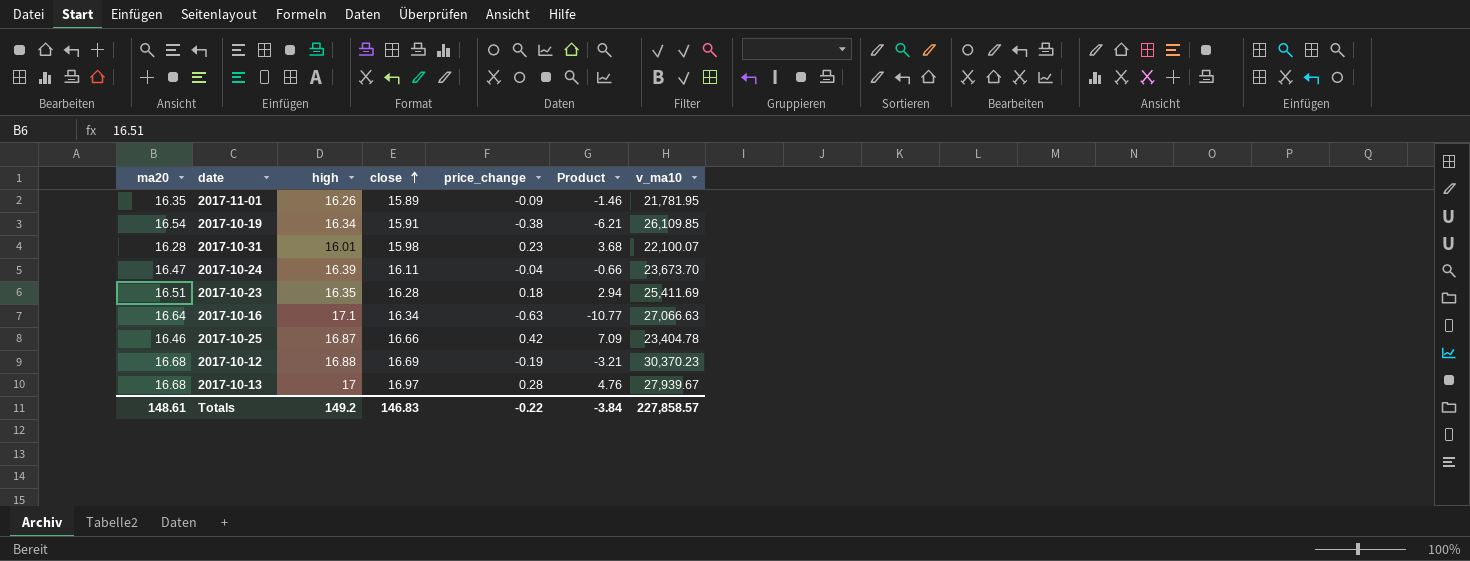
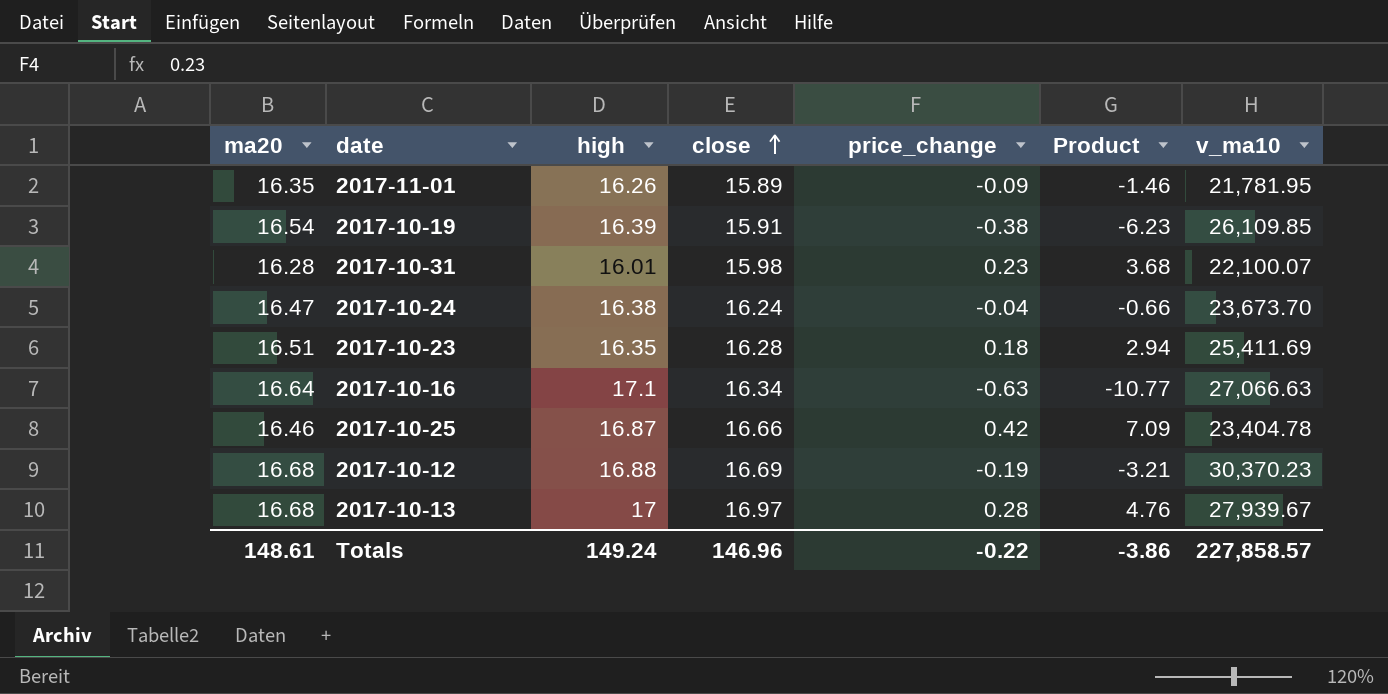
2017-10-19 | high: 16.34 -> 16.39
2017-10-19 | Product: -6.21 -> -6.23
2017-10-24 | high: 16.39 -> 16.38
2017-10-24 | close: 16.11 -> 16.24
Totals | high: 149.2 -> 149.24
Totals | close: 146.83 -> 146.96
Totals | Product: -3.84 -> -3.86

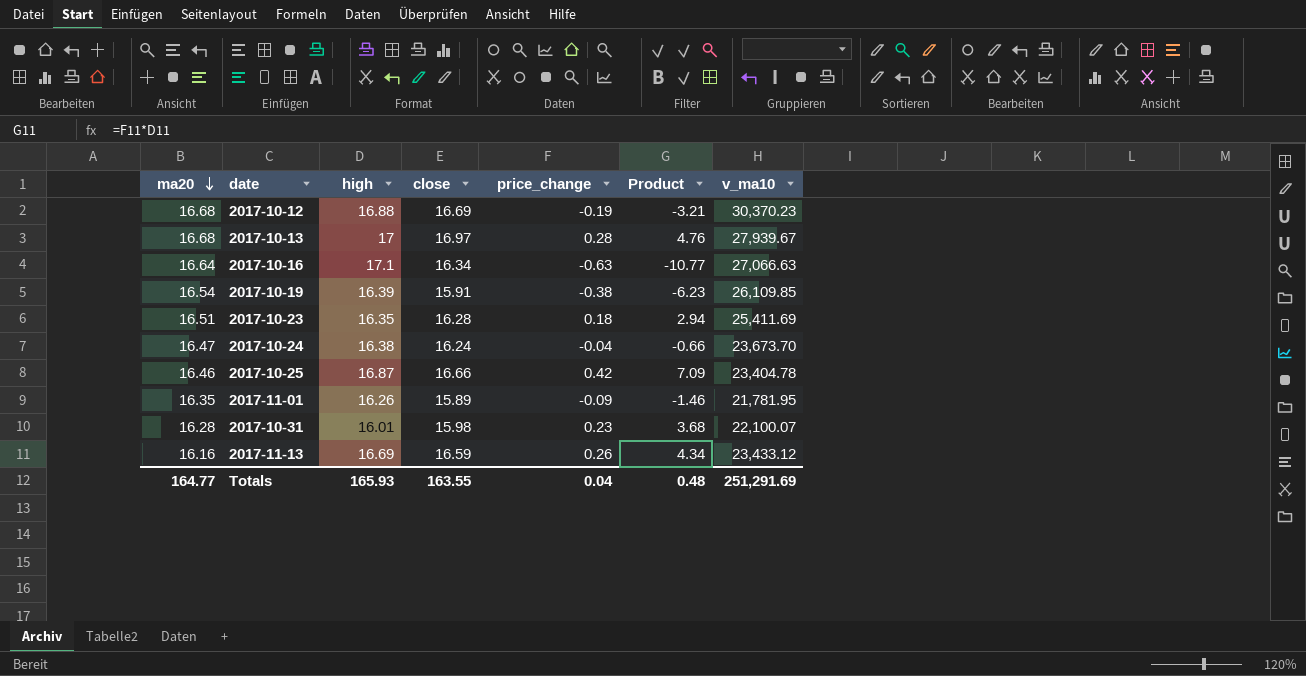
row order: close ascending -> ma20 descending
row 2017-11-13: none -> 16.16 | 16.69 | 16.59 | 0.26 | 4.34 | 23,433.12
Totals | ma20: 148.61 -> 164.77
Totals | high: 149.24 -> 165.93
Totals | close: 146.96 -> 163.55
Totals | price_change: -0.22 -> 0.04
Totals | Product: -3.86 -> 0.48
Totals | v_ma10: 227,858.57 -> 251,291.69

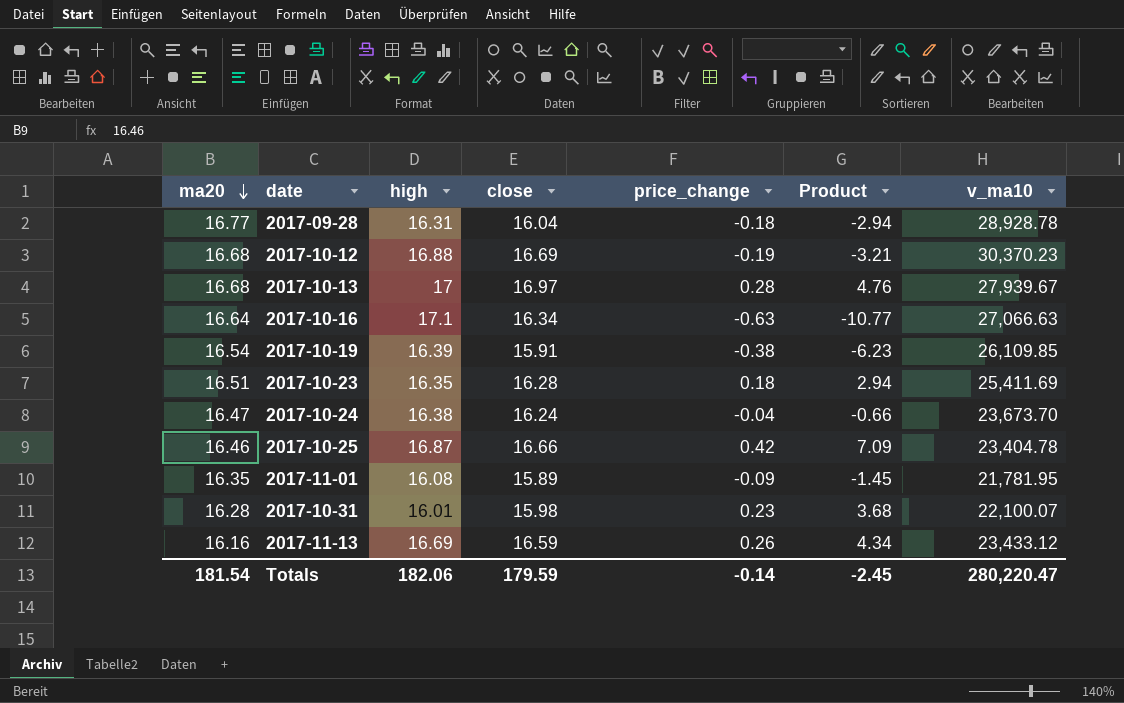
row 2017-09-28: none -> 16.77 | 16.31 | 16.04 | -0.18 | -2.94 | 28,928.78
2017-11-01 | high: 16.26 -> 16.08
2017-11-01 | Product: -1.46 -> -1.45
Totals | ma20: 164.77 -> 181.54
Totals | high: 165.93 -> 182.06
Totals | close: 163.55 -> 179.59
Totals | price_change: 0.04 -> -0.14
Totals | Product: 0.48 -> -2.45
Totals | v_ma10: 251,291.69 -> 280,220.47

